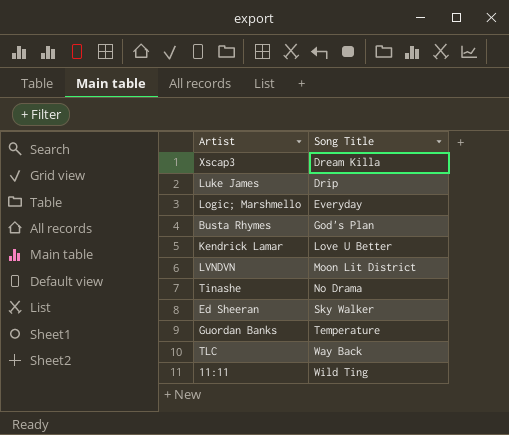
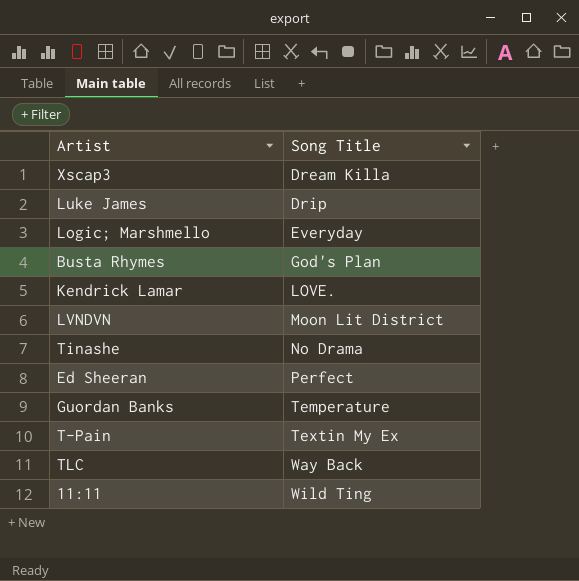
Kendrick Lamar | Song Title: Love U Better -> LOVE.
Ed Sheeran | Song Title: Sky Walker -> Perfect
row T-Pain: none -> Textin My Ex

